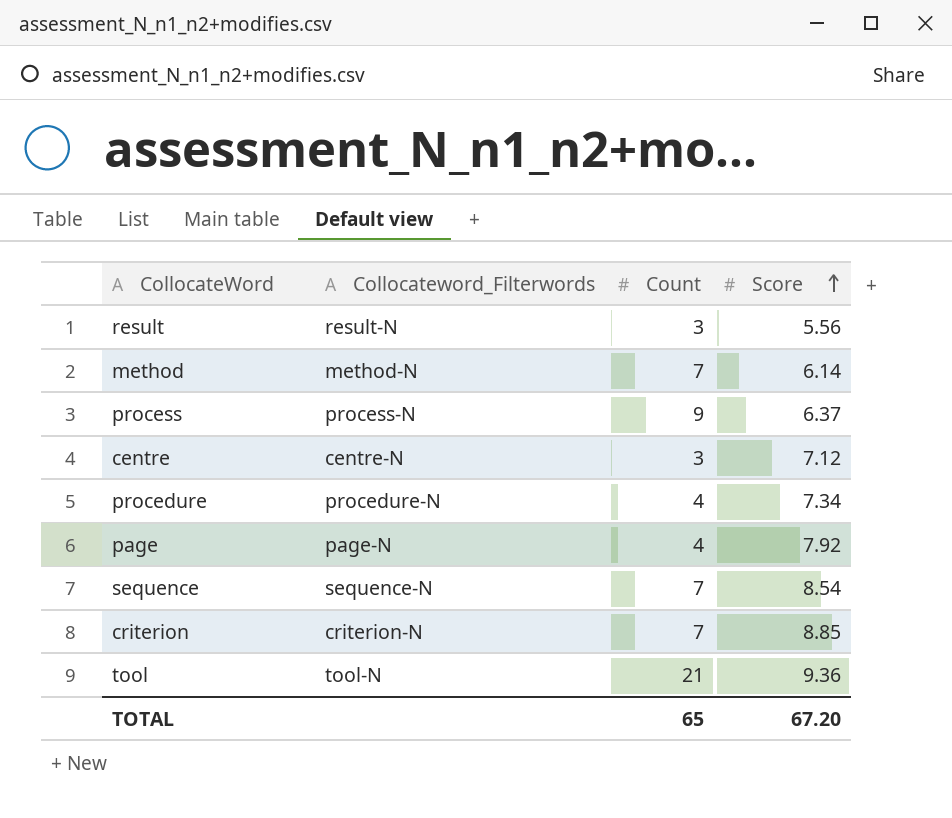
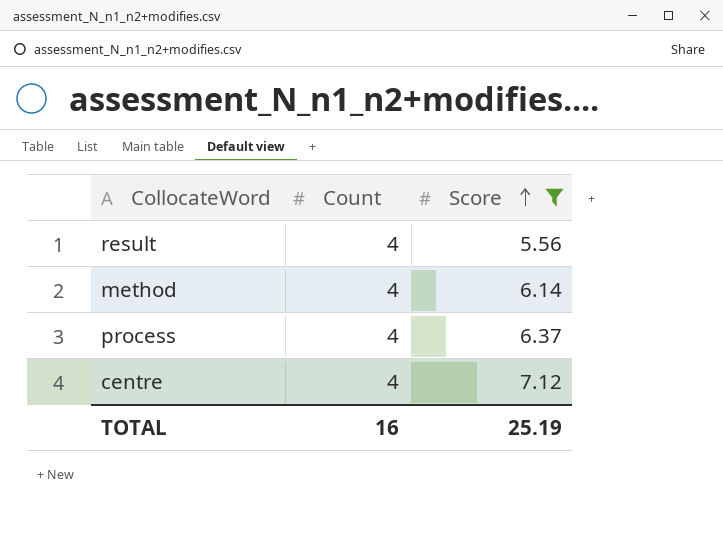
filter: none -> Score <= 7.12
column Collocateword_Filterwords | position: 2 -> none
result | Count: 3 -> 4
method | Count: 7 -> 4
process | Count: 9 -> 4
centre | Count: 3 -> 4
TOTAL | Count: 65 -> 16
TOTAL | Score: 67.20 -> 25.19

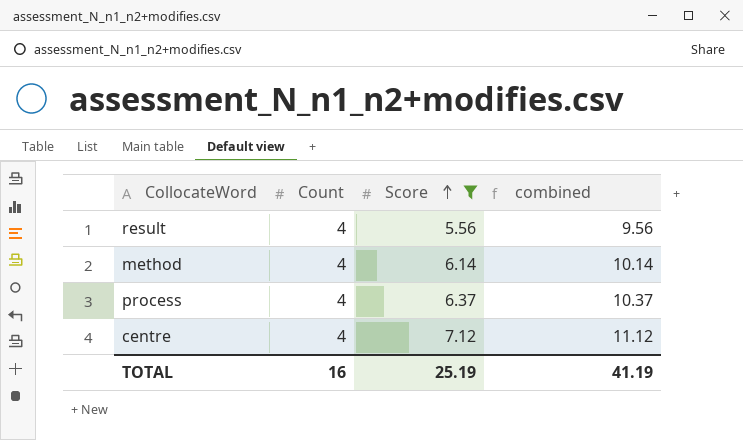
column combined | formula: none -> [Count] + [Score]

